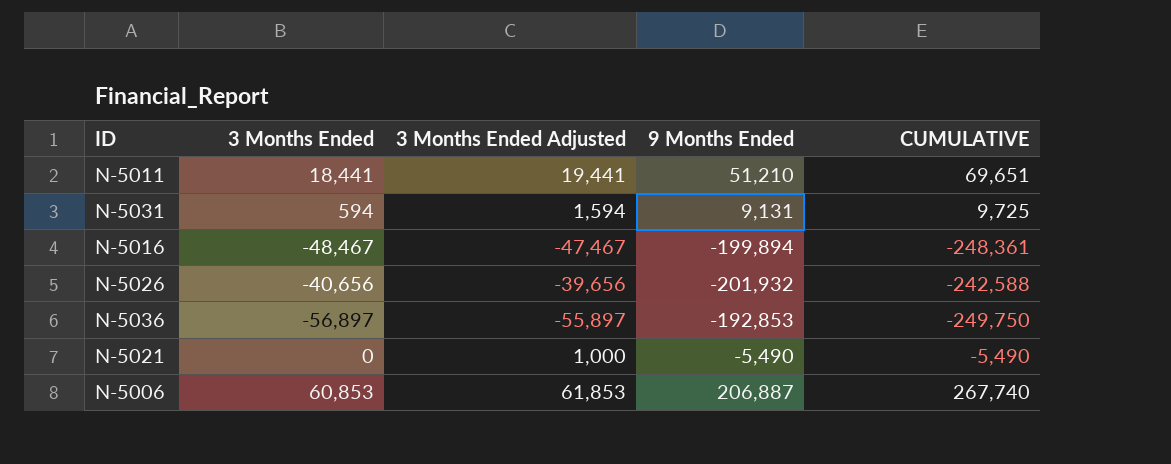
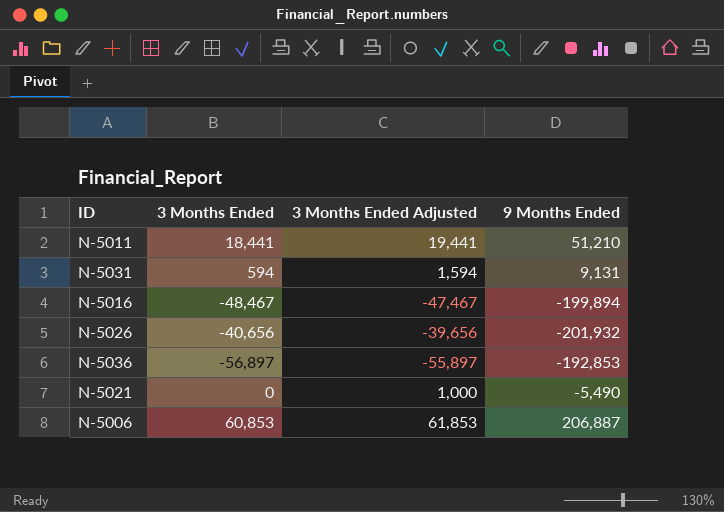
column CUMULATIVE | formula: [3 Months Ended] + [9 Months Ended] -> none

